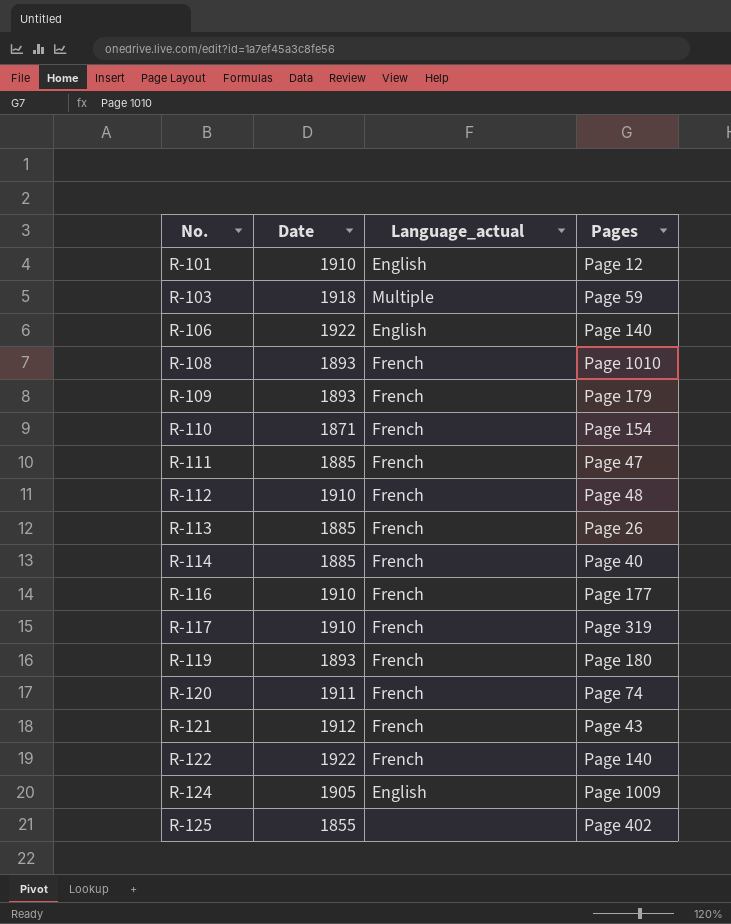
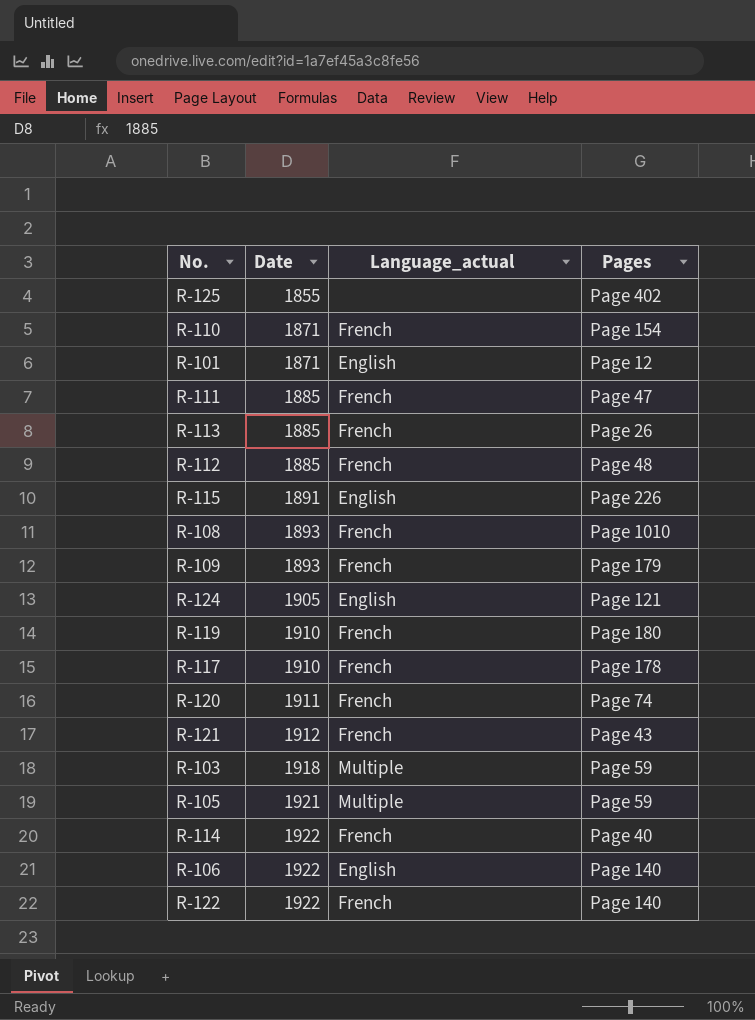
row order: No. ascending -> Date ascending
row R-116: 1910 | French | Page 177 -> none
R-101 | Date: 1910 -> 1871
R-112 | Date: 1910 -> 1885
row R-115: none -> 1891 | English | Page 226
R-124 | Pages: Page 1009 -> Page 121
R-119 | Date: 1893 -> 1910
R-117 | Pages: Page 319 -> Page 178
row R-105: none -> 1921 | Multiple | Page 59
R-114 | Date: 1885 -> 1922

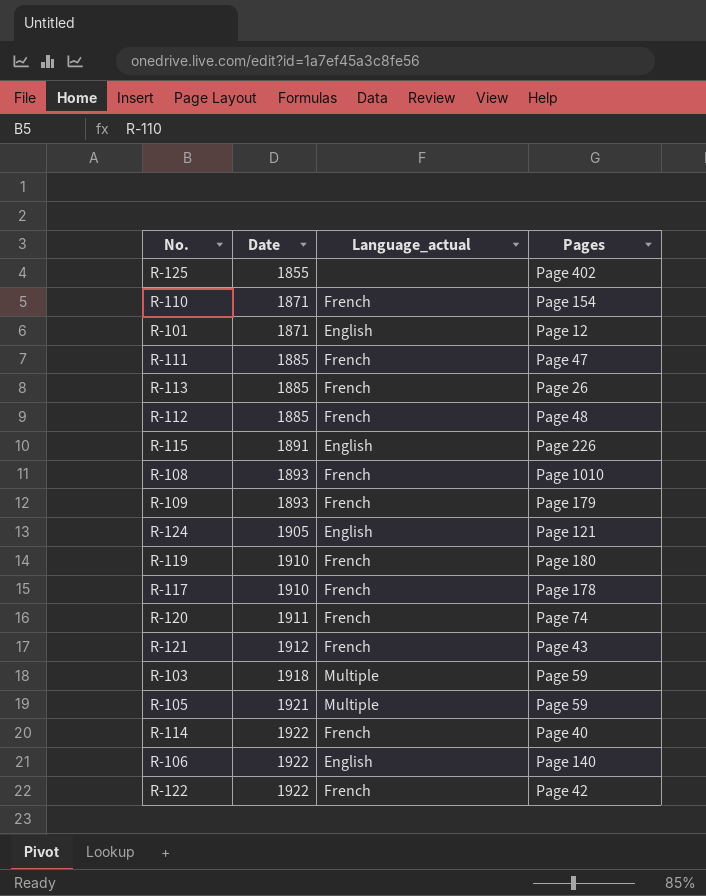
R-122 | Pages: Page 140 -> Page 42

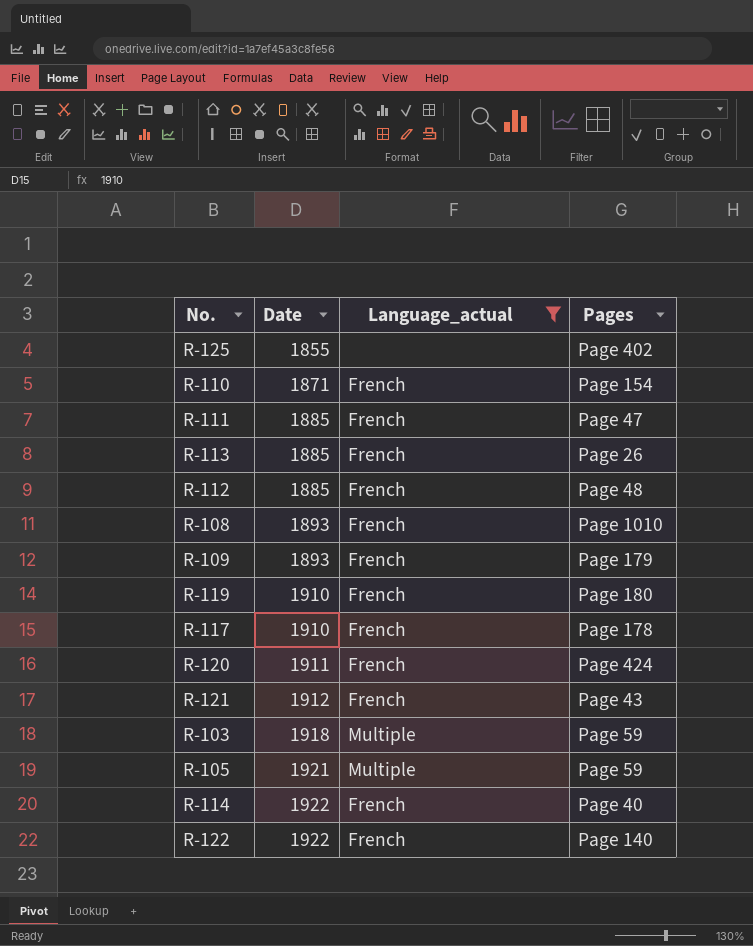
filter: none -> Language_actual != English
R-120 | Pages: Page 74 -> Page 424
R-122 | Pages: Page 42 -> Page 140

